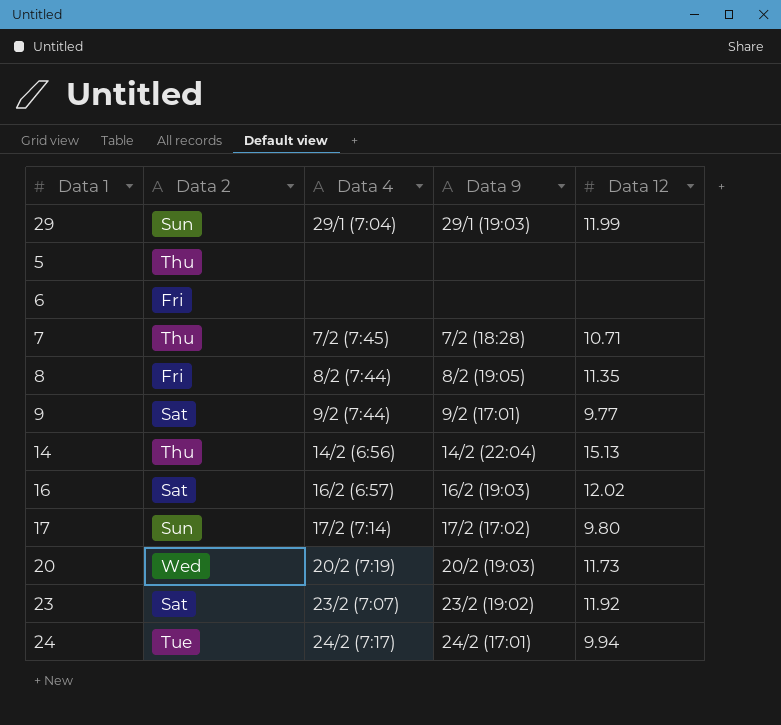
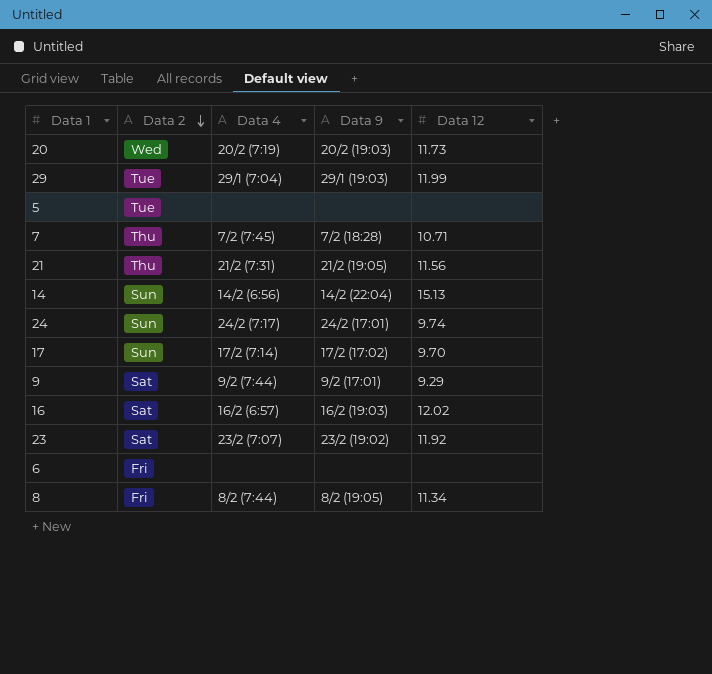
row order: none -> Data 2 descending
29 | Data 2: Sun -> Tue
5 | Data 2: Thu -> Tue
row 21: none -> Thu | 21/2 (7:31) | 21/2 (19:05) | 11.56
14 | Data 2: Thu -> Sun
24 | Data 2: Tue -> Sun
24 | Data 12: 9.94 -> 9.74
17 | Data 12: 9.80 -> 9.70
9 | Data 12: 9.77 -> 9.29
8 | Data 12: 11.35 -> 11.34

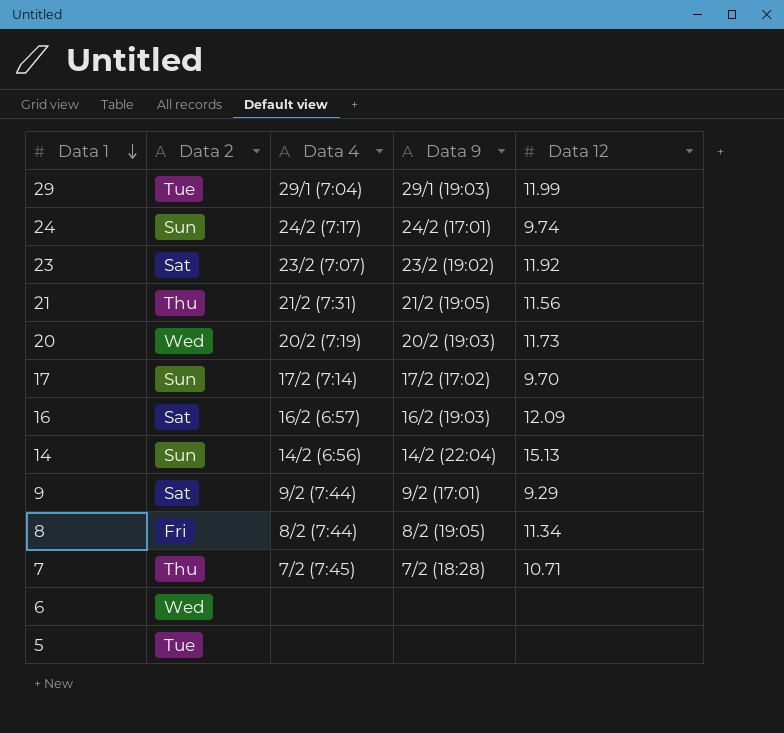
row order: Data 2 descending -> Data 1 descending
16 | Data 12: 12.02 -> 12.09
6 | Data 2: Fri -> Wed

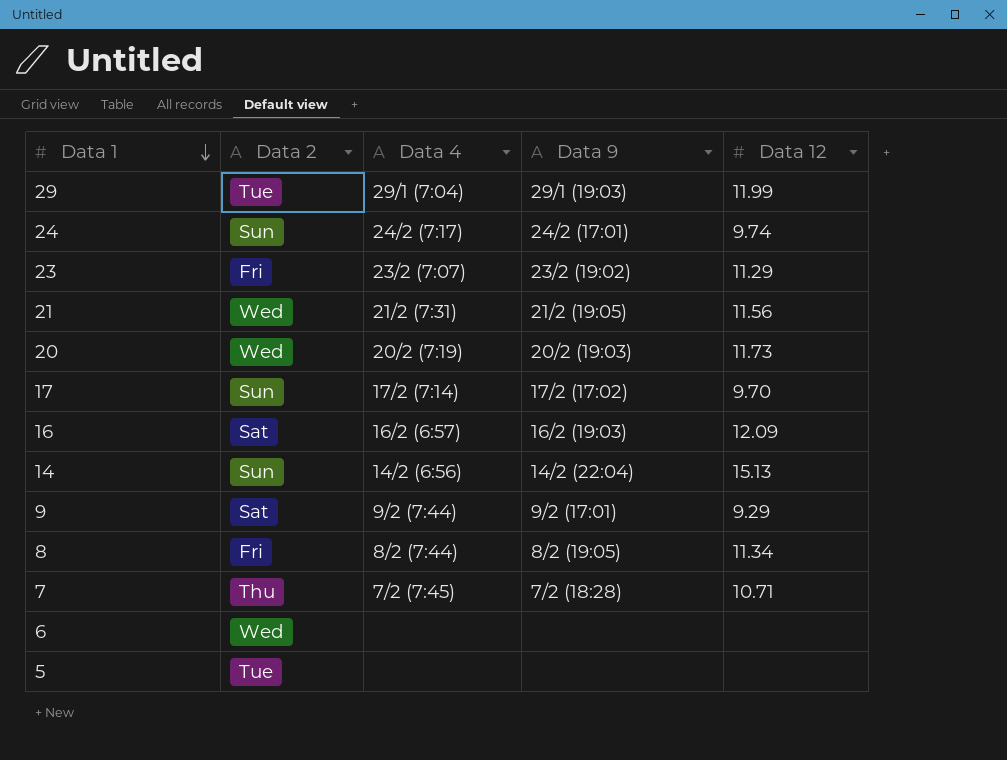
23 | Data 2: Sat -> Fri
23 | Data 12: 11.92 -> 11.29
21 | Data 2: Thu -> Wed

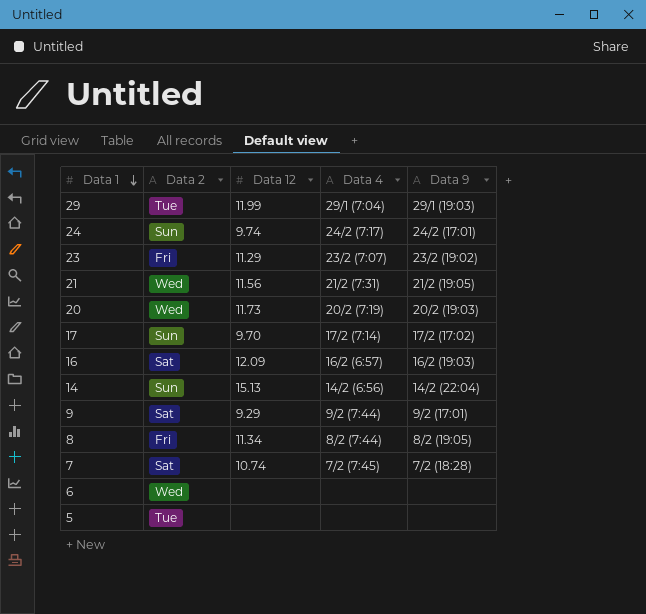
column Data 12 | position: 5 -> 3
7 | Data 2: Thu -> Sat
7 | Data 12: 10.71 -> 10.74

